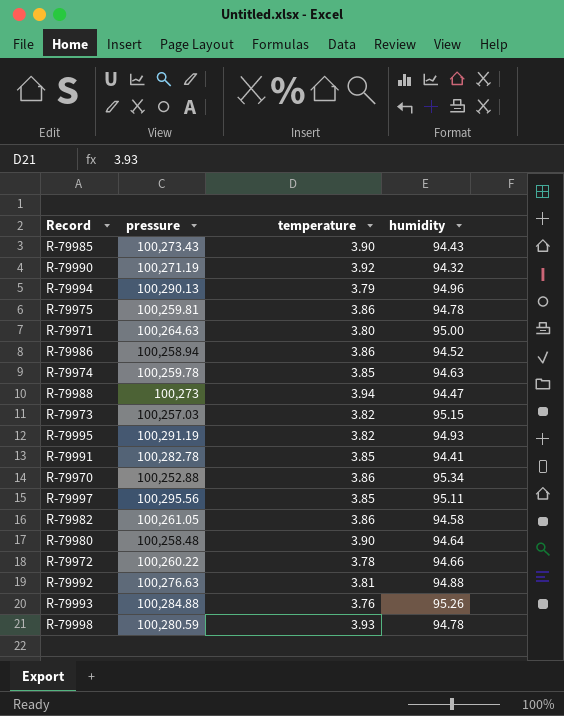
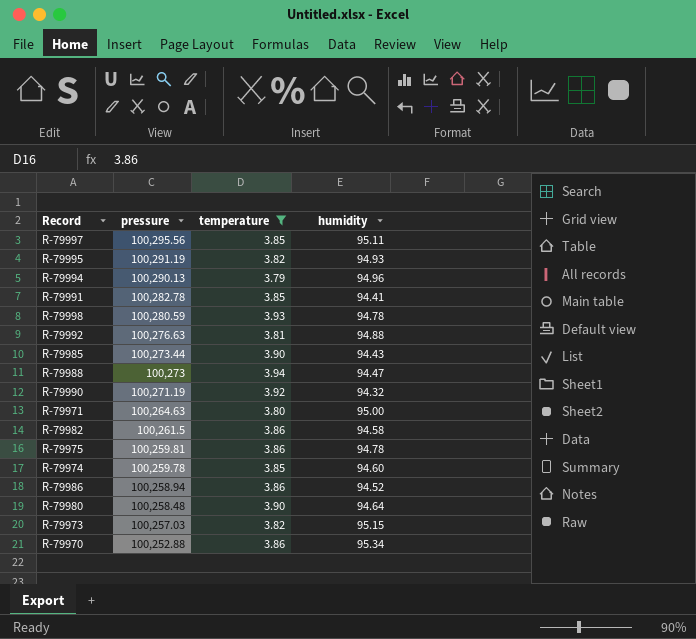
filter: none -> temperature >= 3.79
row order: none -> pressure descending
R-79985 | pressure: 100,273.43 -> 100,273.44
R-79982 | pressure: 100,261.05 -> 100,261.5
R-79974 | humidity: 94.63 -> 94.60

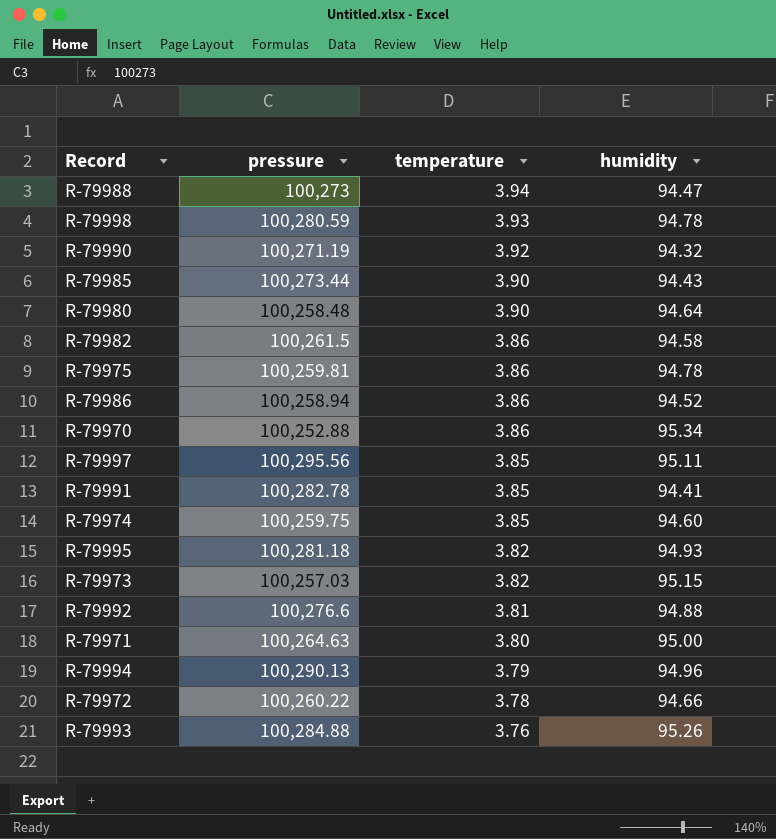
filter: temperature >= 3.79 -> none
row order: pressure descending -> temperature descending
R-79974 | pressure: 100,259.78 -> 100,259.75
R-79995 | pressure: 100,291.19 -> 100,281.18
R-79992 | pressure: 100,276.63 -> 100,276.6

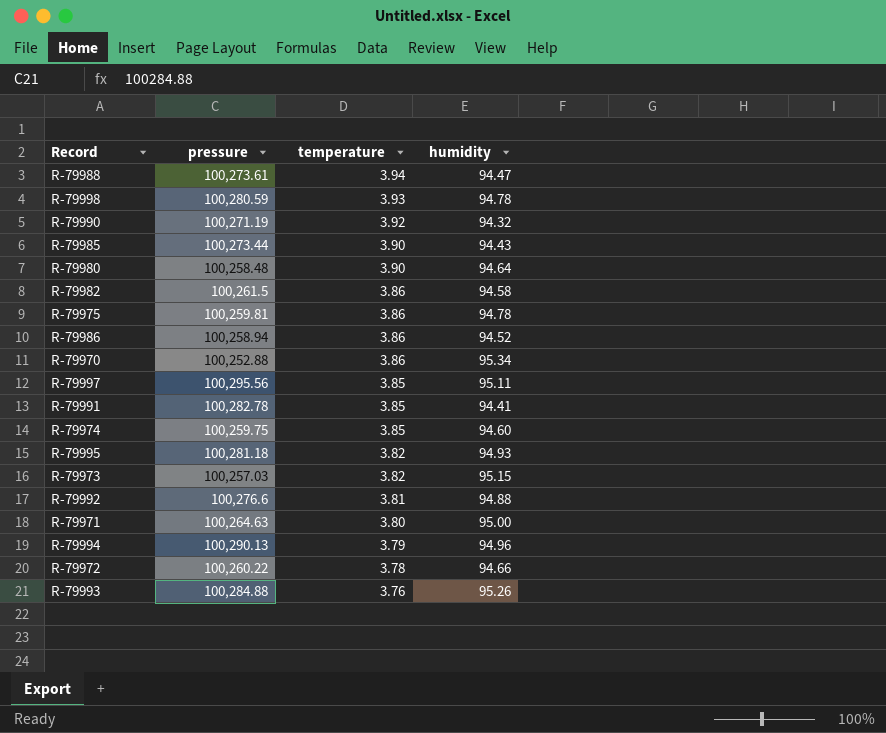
R-79988 | pressure: 100,273 -> 100,273.61

